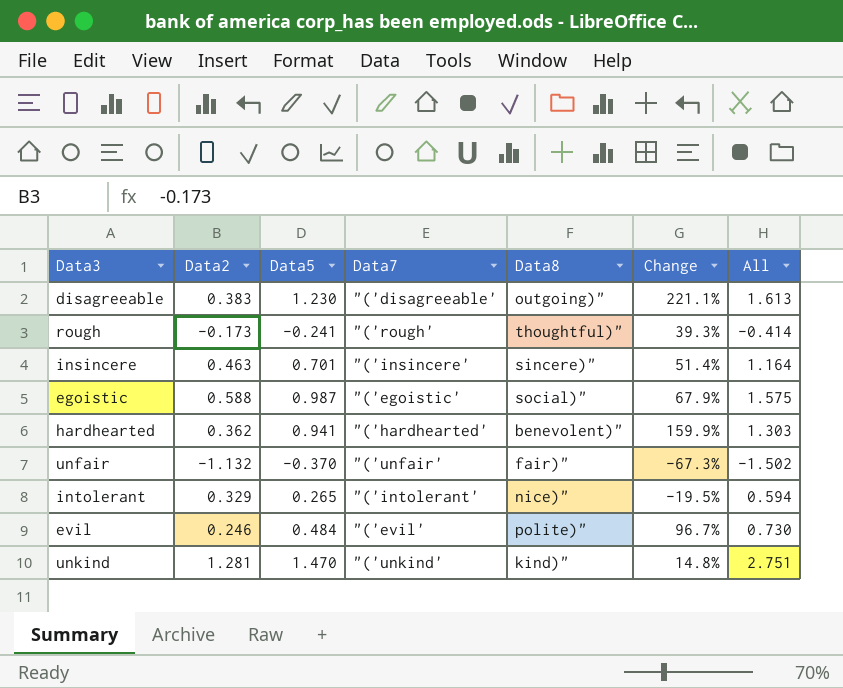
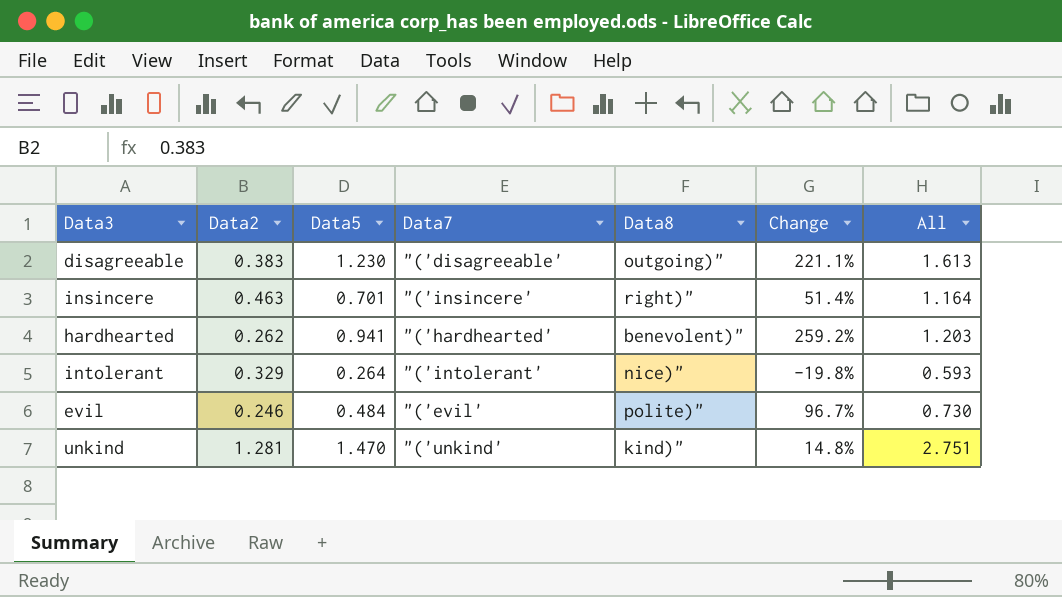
row rough: -0.173 | -0.241 | "('rough' | thoughtful)" | 39.3% | -0.414 -> none
row egoistic: 0.588 | 0.987 | "('egoistic' | social)" | 67.9% | 1.575 -> none
row unfair: -1.132 | -0.370 | "('unfair' | fair)" | -67.3% | -1.502 -> none
insincere | Data8: sincere)" -> right)"
hardhearted | Data2: 0.362 -> 0.262
hardhearted | Change: 159.9% -> 259.2%
hardhearted | All: 1.303 -> 1.203
intolerant | Data5: 0.265 -> 0.264
intolerant | Change: -19.5% -> -19.8%
intolerant | All: 0.594 -> 0.593

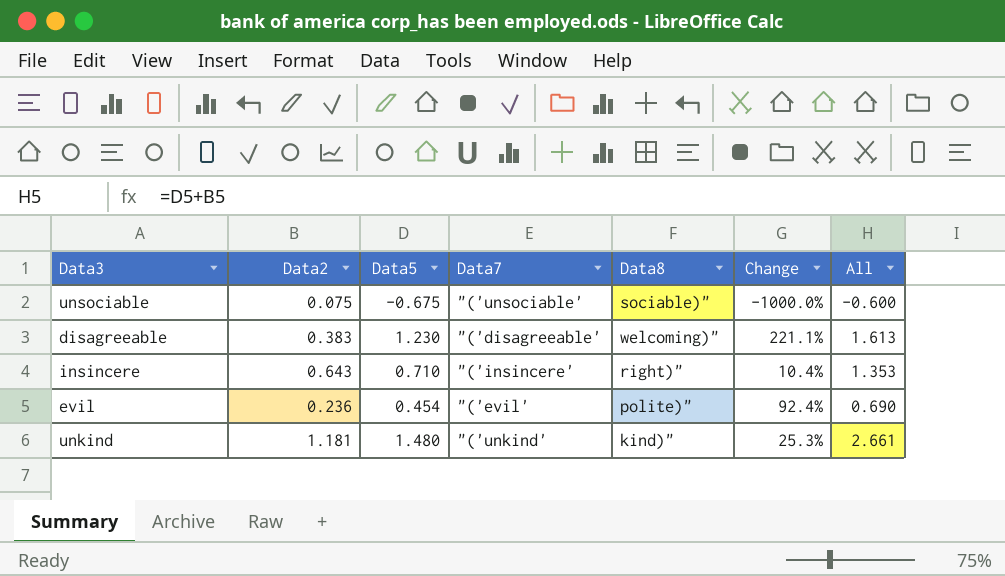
row hardhearted: 0.262 | 0.941 | "('hardhearted' | benevolent)" | 259.2% | 1.203 -> none
row intolerant: 0.329 | 0.264 | "('intolerant' | nice)" | -19.8% | 0.593 -> none
row unsociable: none -> 0.075 | -0.675 | "('unsociable' | sociable)" | -1000.0% | -0.600
disagreeable | Data8: outgoing)" -> welcoming)"
insincere | Data2: 0.463 -> 0.643
insincere | Data5: 0.701 -> 0.710
insincere | Change: 51.4% -> 10.4%
insincere | All: 1.164 -> 1.353
evil | Data2: 0.246 -> 0.236
evil | Data5: 0.484 -> 0.454
evil | Change: 96.7% -> 92.4%
evil | All: 0.730 -> 0.690
unkind | Data2: 1.281 -> 1.181
unkind | Data5: 1.470 -> 1.480
unkind | Change: 14.8% -> 25.3%
unkind | All: 2.751 -> 2.661

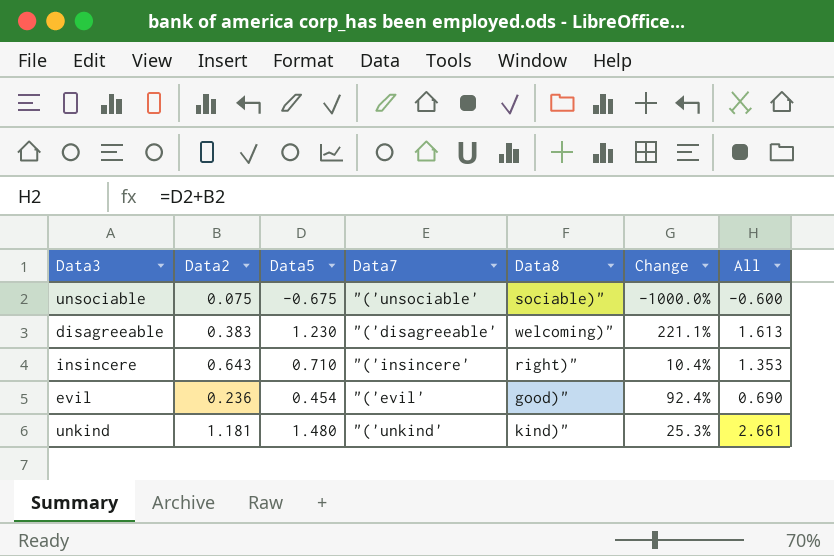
evil | Data8: polite)" -> good)"

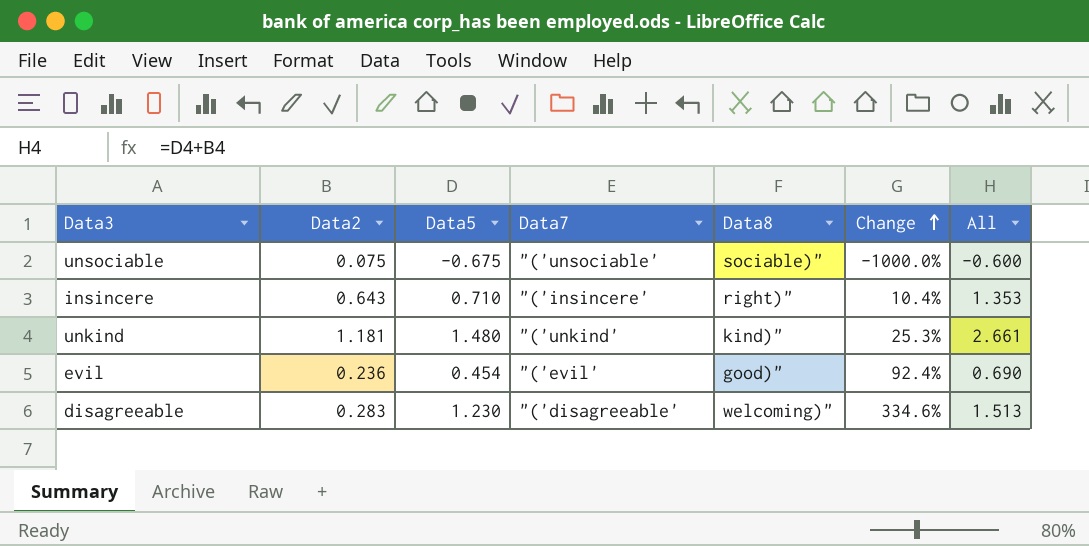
row order: none -> Change ascending
disagreeable | Data2: 0.383 -> 0.283
disagreeable | Change: 221.1% -> 334.6%
disagreeable | All: 1.613 -> 1.513

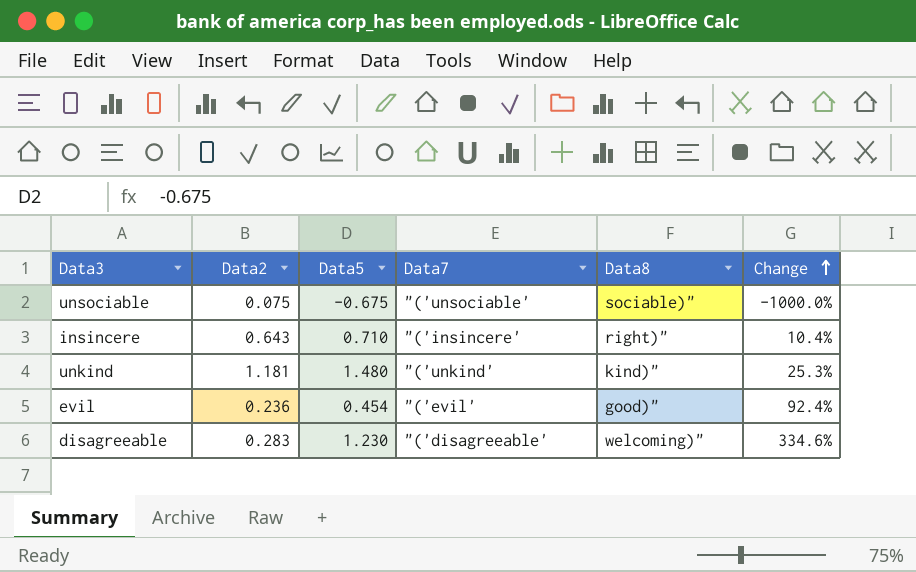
column All | formula: [Data2] + [Data5] -> none

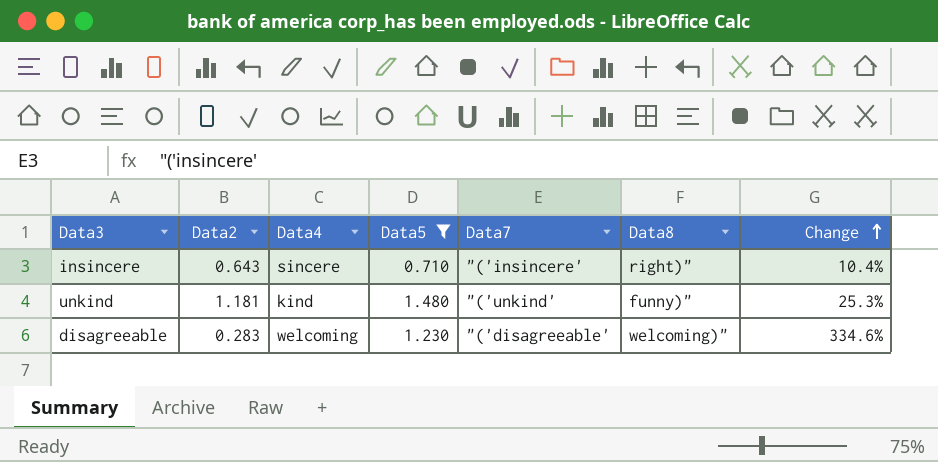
filter: none -> Data5 >= 0.710
column Data4 | position: none -> 3
unkind | Data8: kind)" -> funny)"

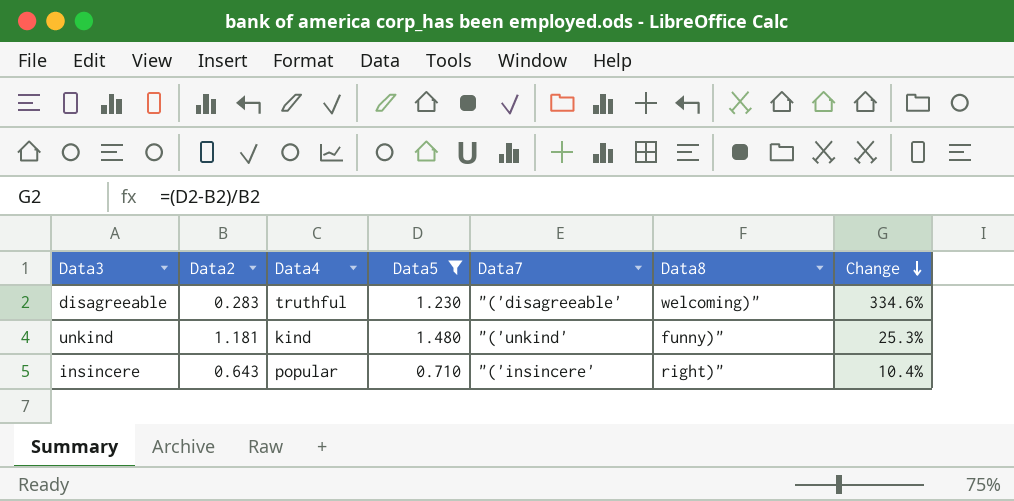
row order: Change ascending -> Change descending
disagreeable | Data4: welcoming -> truthful
insincere | Data4: sincere -> popular

